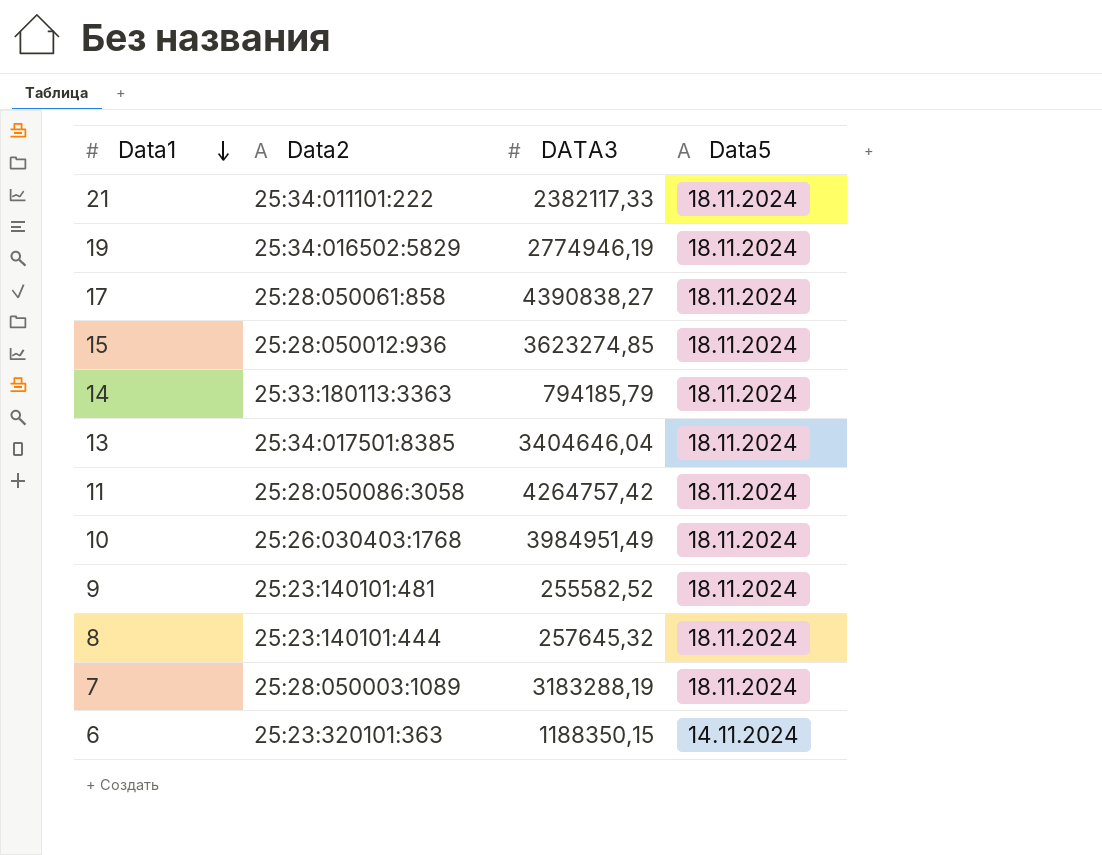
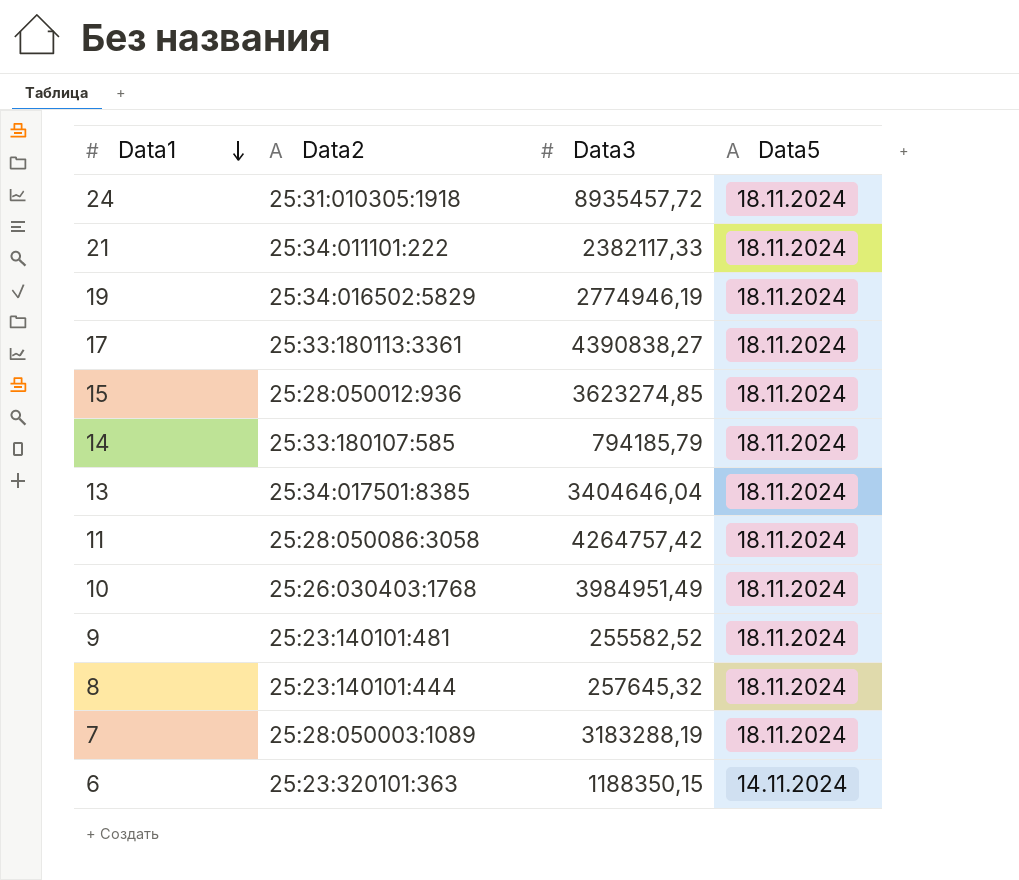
column name: DATA3 -> Data3
row 24: none -> 25:31:010305:1918 | 8935457,72 | 18.11.2024
17 | Data2: 25:28:050061:858 -> 25:33:180113:3361
14 | Data2: 25:33:180113:3363 -> 25:33:180107:585

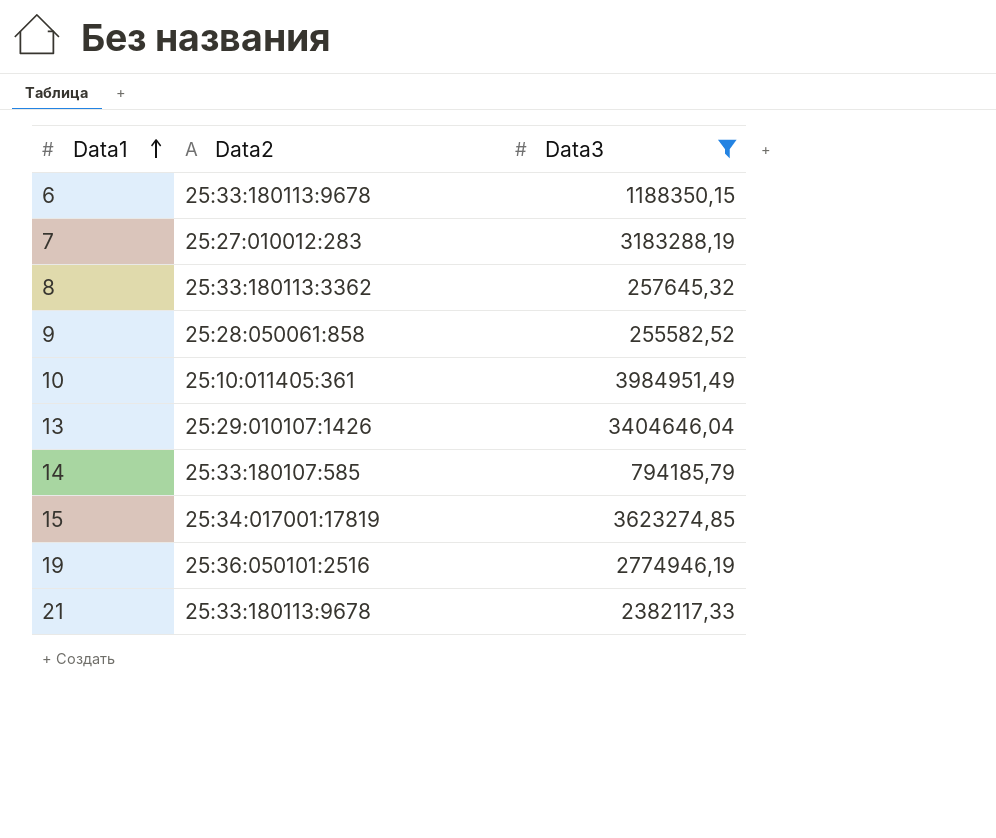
filter: none -> Data3 <= 3984951,49
row order: Data1 descending -> Data1 ascending
column Data5 | position: 4 -> none
6 | Data2: 25:23:320101:363 -> 25:33:180113:9678
7 | Data2: 25:28:050003:1089 -> 25:27:010012:283
8 | Data2: 25:23:140101:444 -> 25:33:180113:3362
9 | Data2: 25:23:140101:481 -> 25:28:050061:858
10 | Data2: 25:26:030403:1768 -> 25:10:011405:361
13 | Data2: 25:34:017501:8385 -> 25:29:010107:1426
15 | Data2: 25:28:050012:936 -> 25:34:017001:17819
19 | Data2: 25:34:016502:5829 -> 25:36:050101:2516
21 | Data2: 25:34:011101:222 -> 25:33:180113:9678

